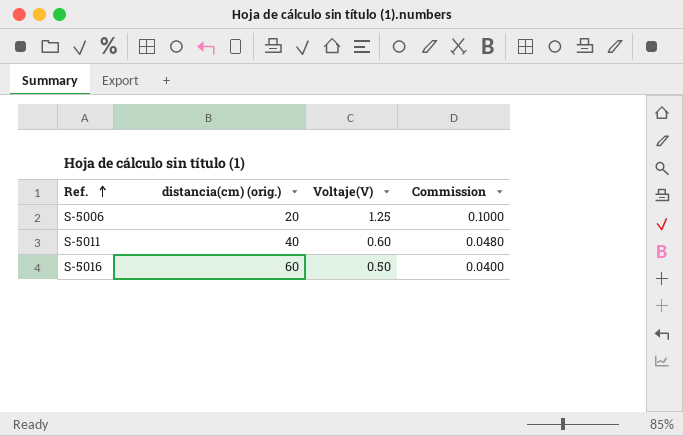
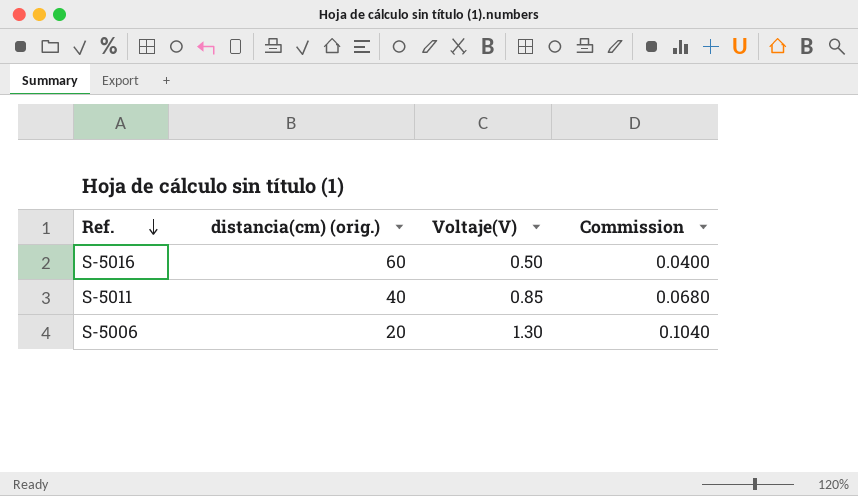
row order: Ref. ascending -> Ref. descending
S-5011 | Voltaje(V): 0.60 -> 0.85
S-5011 | Commission: 0.0480 -> 0.0680
S-5006 | Voltaje(V): 1.25 -> 1.30
S-5006 | Commission: 0.1000 -> 0.1040

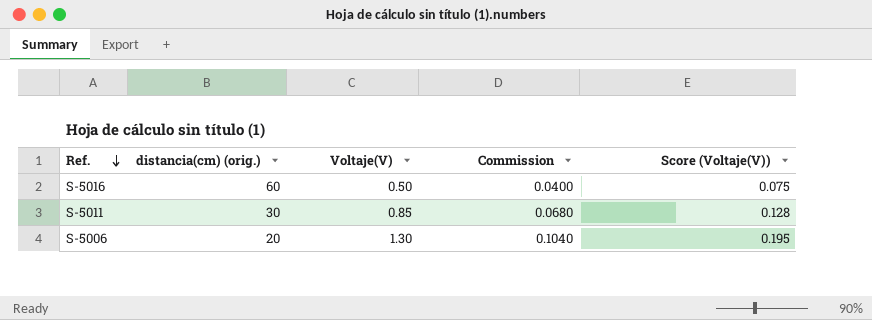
column Score (Voltaje(V)) | formula: none -> [Voltaje(V)] * 0.15
S-5011 | distancia(cm) (orig.): 40 -> 30

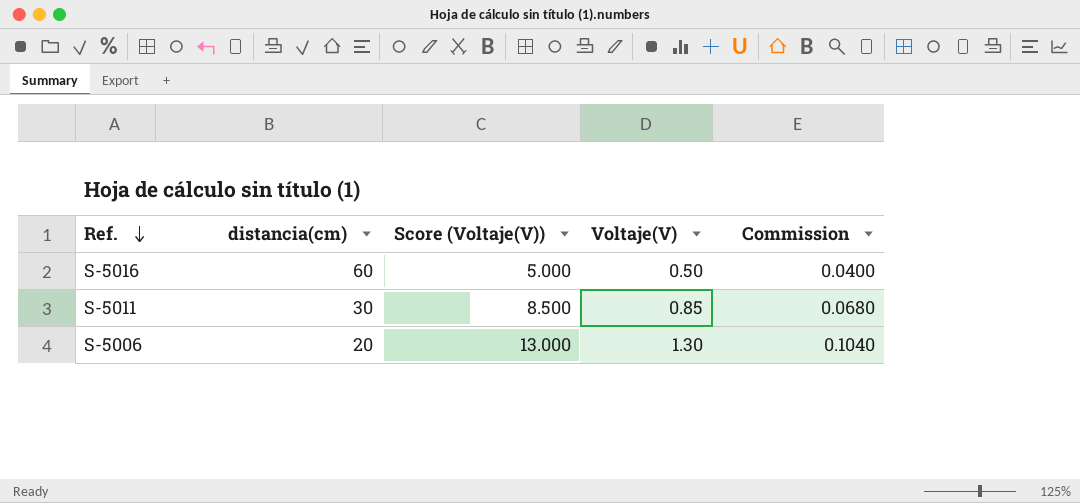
column name: distancia(cm) (orig.) -> distancia(cm)
column Score (Voltaje(V)) | formula: [Voltaje(V)] * 0.15 -> [Voltaje(V)] * 10
column Score (Voltaje(V)) | position: 5 -> 3

